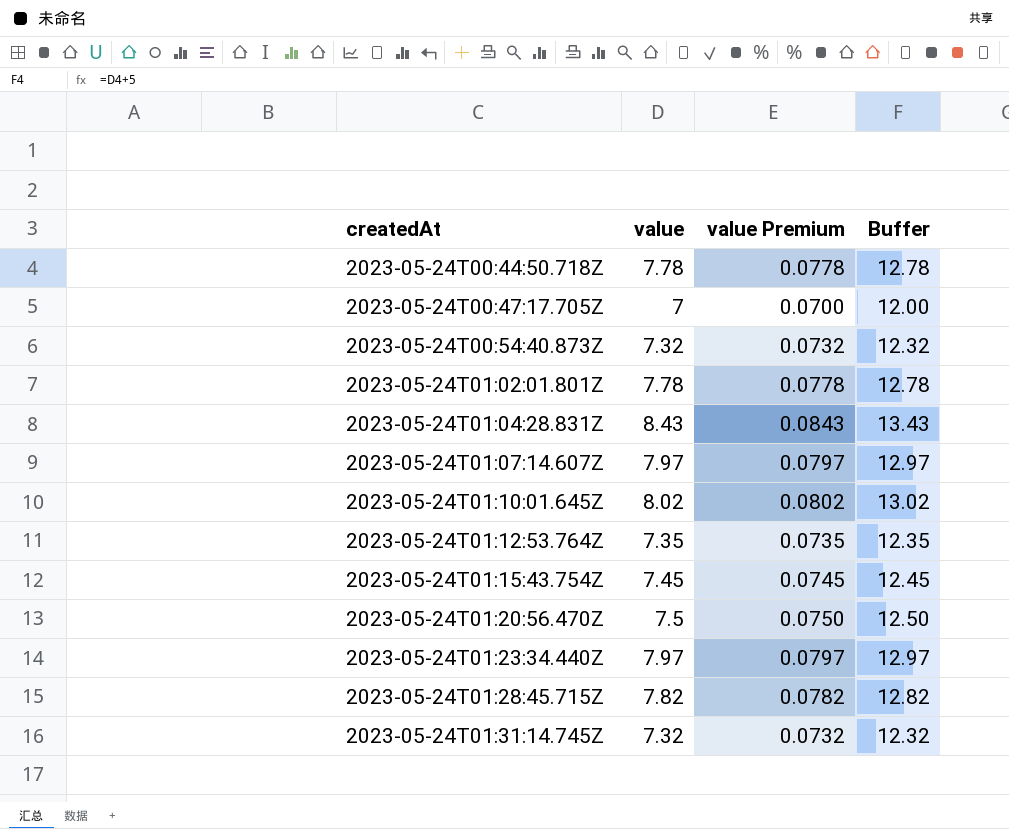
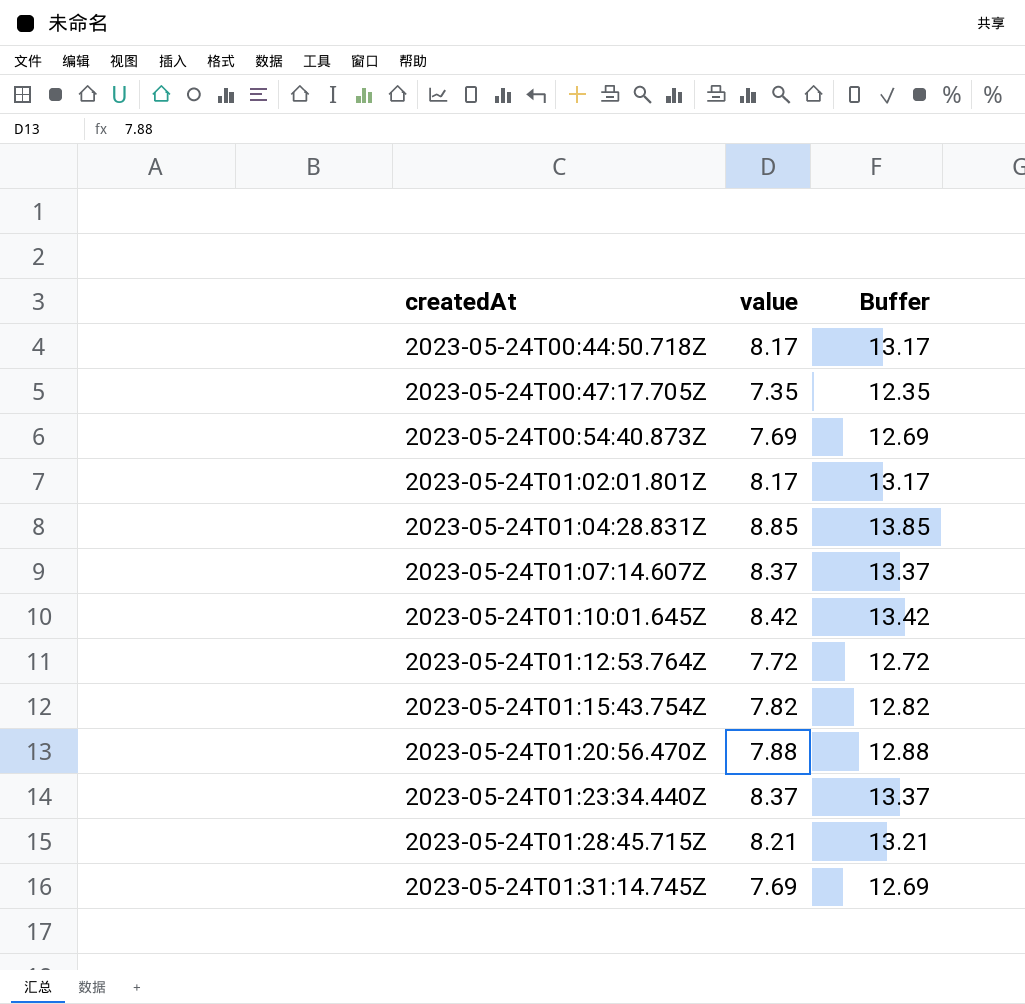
column value Premium | formula: [value] * 0.01 -> none
2023-05-24T00:44:50.718Z | value: 7.78 -> 8.17
2023-05-24T00:44:50.718Z | Buffer: 12.78 -> 13.17
2023-05-24T00:47:17.705Z | value: 7 -> 7.35
2023-05-24T00:47:17.705Z | Buffer: 12.00 -> 12.35
2023-05-24T00:54:40.873Z | value: 7.32 -> 7.69
2023-05-24T00:54:40.873Z | Buffer: 12.32 -> 12.69
2023-05-24T01:02:01.801Z | value: 7.78 -> 8.17
2023-05-24T01:02:01.801Z | Buffer: 12.78 -> 13.17
2023-05-24T01:04:28.831Z | value: 8.43 -> 8.85
2023-05-24T01:04:28.831Z | Buffer: 13.43 -> 13.85
2023-05-24T01:07:14.607Z | value: 7.97 -> 8.37
2023-05-24T01:07:14.607Z | Buffer: 12.97 -> 13.37
2023-05-24T01:10:01.645Z | value: 8.02 -> 8.42
2023-05-24T01:10:01.645Z | Buffer: 13.02 -> 13.42
2023-05-24T01:12:53.764Z | value: 7.35 -> 7.72
2023-05-24T01:12:53.764Z | Buffer: 12.35 -> 12.72
2023-05-24T01:15:43.754Z | value: 7.45 -> 7.82
2023-05-24T01:15:43.754Z | Buffer: 12.45 -> 12.82
2023-05-24T01:20:56.470Z | value: 7.5 -> 7.88
2023-05-24T01:20:56.470Z | Buffer: 12.50 -> 12.88
2023-05-24T01:23:34.440Z | value: 7.97 -> 8.37
2023-05-24T01:23:34.440Z | Buffer: 12.97 -> 13.37
2023-05-24T01:28:45.715Z | value: 7.82 -> 8.21
2023-05-24T01:28:45.715Z | Buffer: 12.82 -> 13.21
2023-05-24T01:31:14.745Z | value: 7.32 -> 7.69
2023-05-24T01:31:14.745Z | Buffer: 12.32 -> 12.69

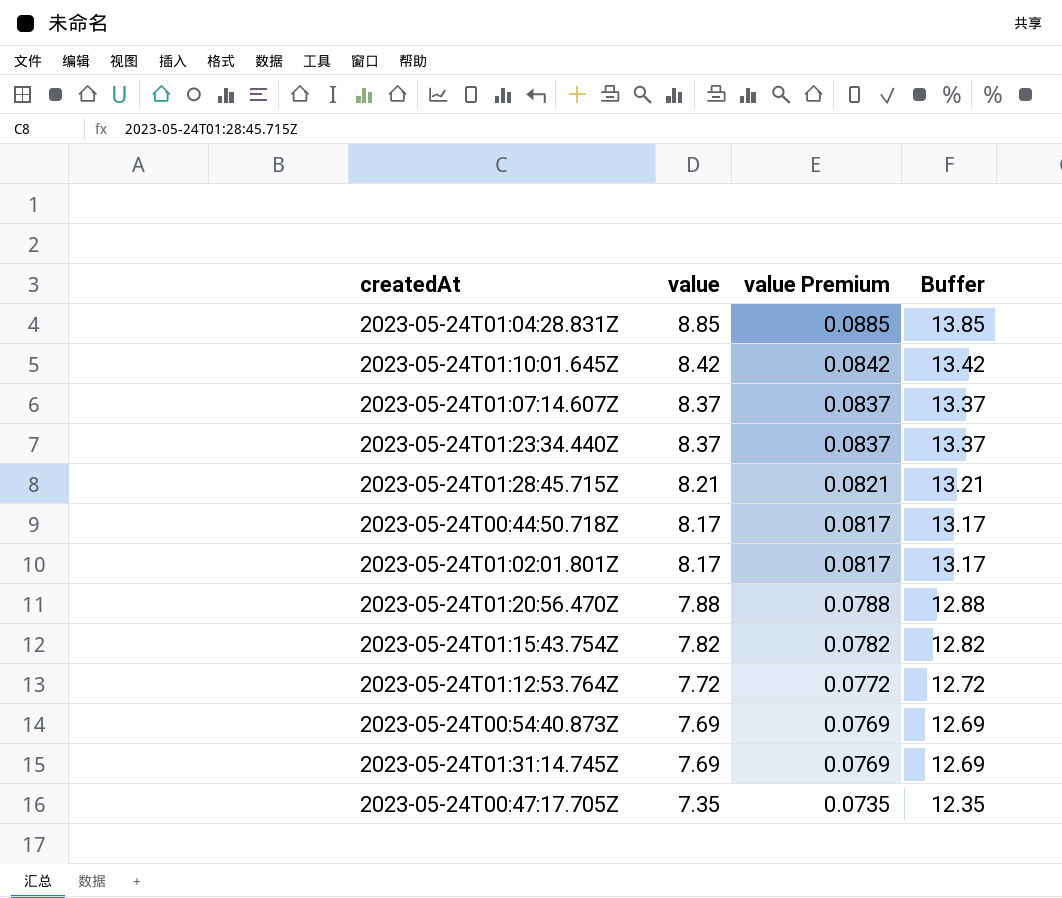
row order: createdAt ascending -> value descending
column value Premium | formula: none -> [value] * 0.01

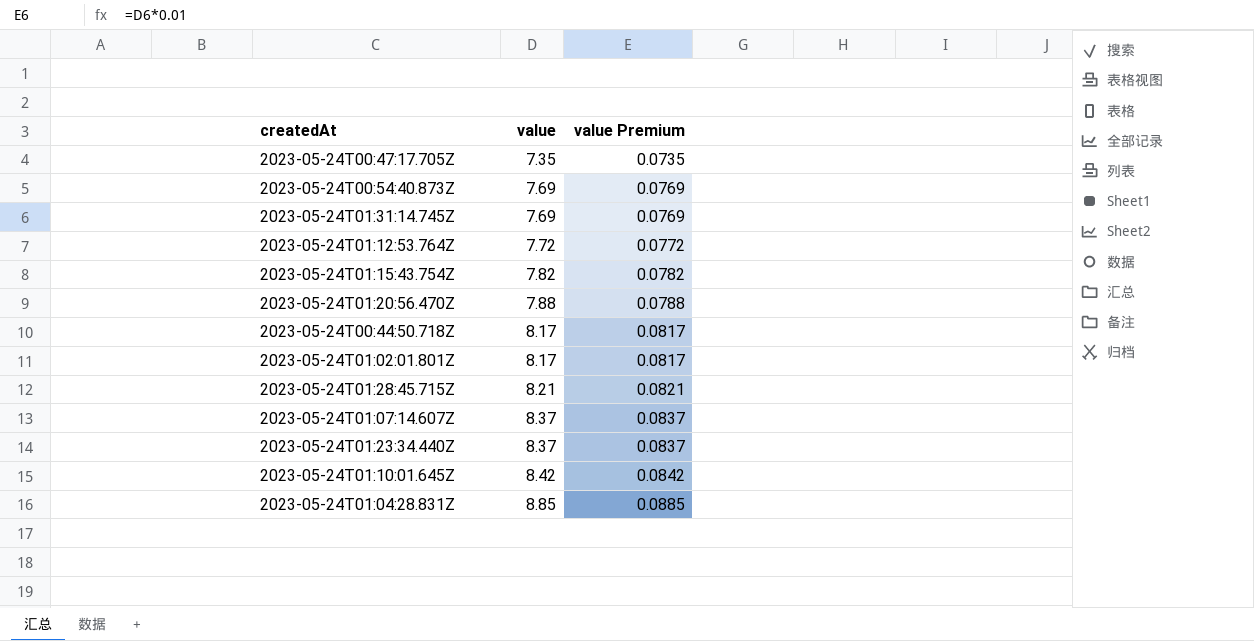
row order: value descending -> value ascending
column Buffer | formula: [value] + 5 -> none

